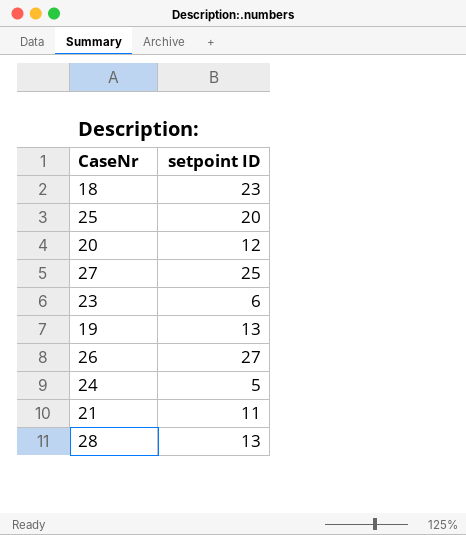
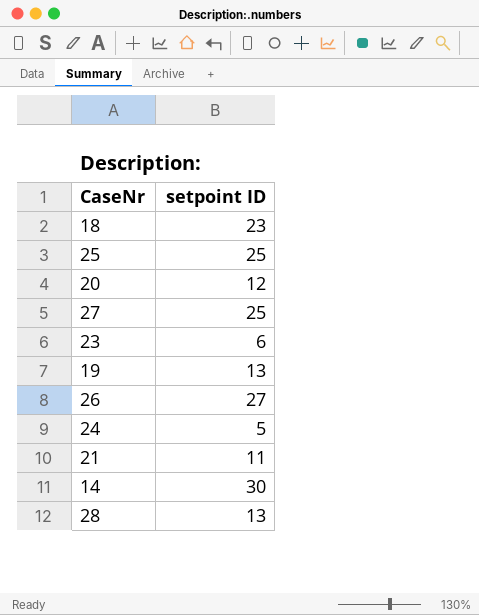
25 | setpoint ID: 20 -> 25
row 14: none -> 30

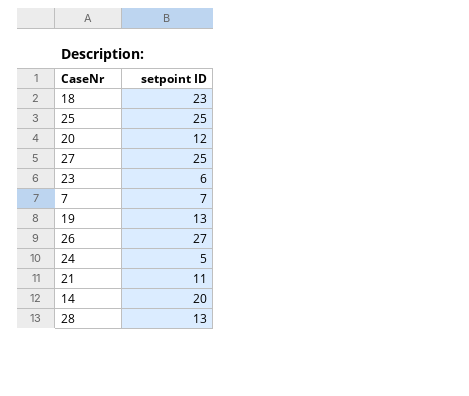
row 7: none -> 7
14 | setpoint ID: 30 -> 20

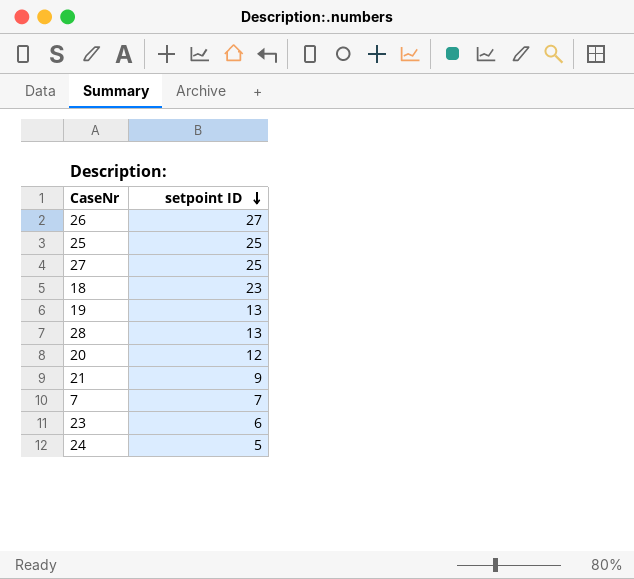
row order: none -> setpoint ID descending
row 14: 20 -> none
21 | setpoint ID: 11 -> 9

